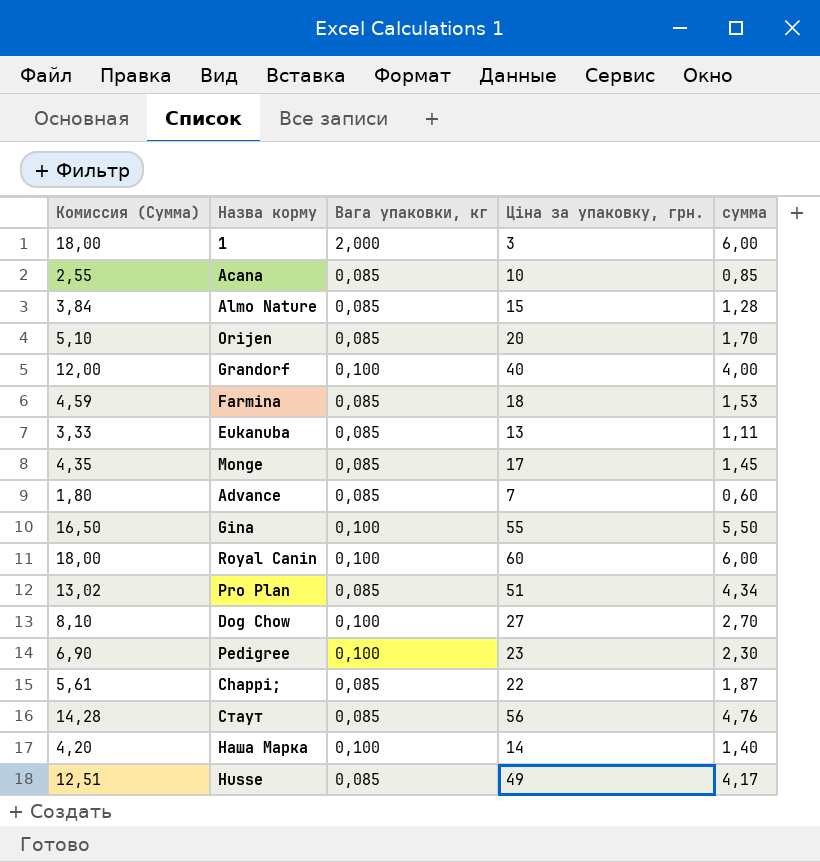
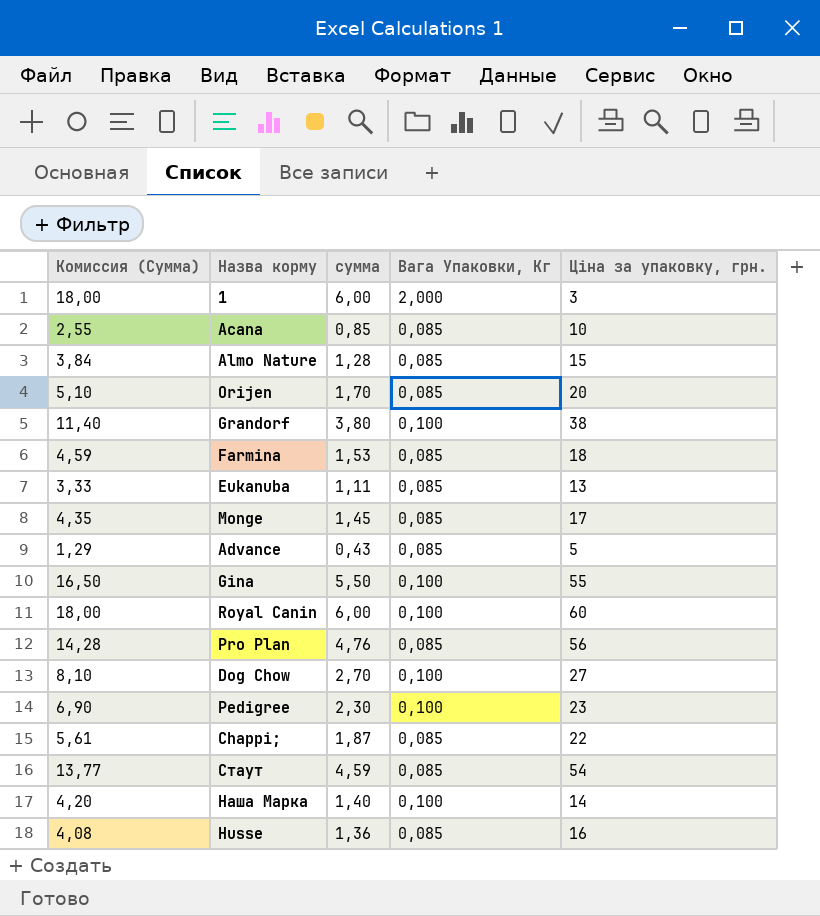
column сумма | position: 5 -> 3
column name: Вага упаковки, кг -> Вага Упаковки, Кг
Grandorf | Комиссия (Сумма): 12,00 -> 11,40
Grandorf | сумма: 4,00 -> 3,80
Grandorf | Ціна за упаковку, грн.: 40 -> 38
Advance | Комиссия (Сумма): 1,80 -> 1,29
Advance | сумма: 0,60 -> 0,43
Advance | Ціна за упаковку, грн.: 7 -> 5
Pro Plan | Комиссия (Сумма): 13,02 -> 14,28
Pro Plan | сумма: 4,34 -> 4,76
Pro Plan | Ціна за упаковку, грн.: 51 -> 56
Стаут | Комиссия (Сумма): 14,28 -> 13,77
Стаут | сумма: 4,76 -> 4,59
Стаут | Ціна за упаковку, грн.: 56 -> 54
Husse | Комиссия (Сумма): 12,51 -> 4,08
Husse | сумма: 4,17 -> 1,36
Husse | Ціна за упаковку, грн.: 49 -> 16

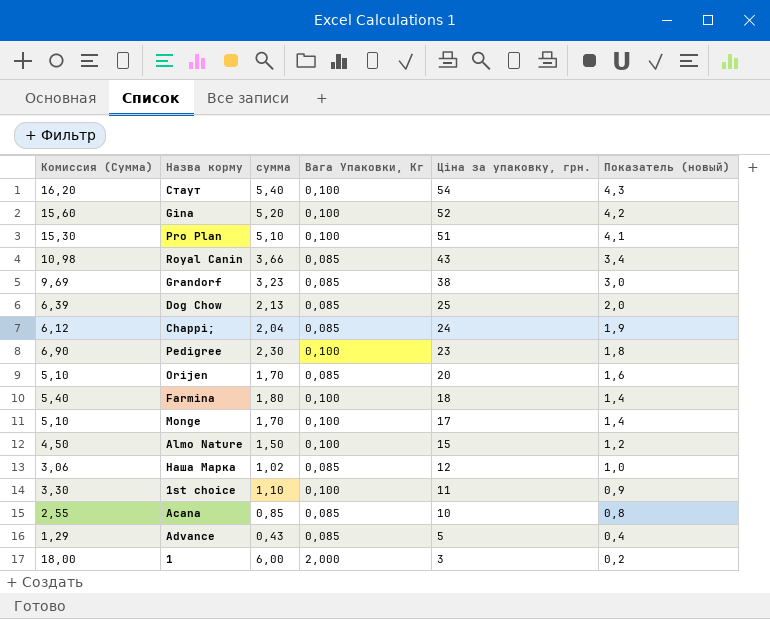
row order: none -> Ціна за упаковку, грн. descending
column Показатель (новый) | formula: none -> [Ціна за упаковку, грн.] * 0,08
row Eukanuba: 3,33 | 1,11 | 0,085 | 13 -> none
row Husse: 4,08 | 1,36 | 0,085 | 16 -> none
Стаут | Комиссия (Сумма): 13,77 -> 16,20
Стаут | сумма: 4,59 -> 5,40
Стаут | Вага Упаковки, Кг: 0,085 -> 0,100
Gina | Комиссия (Сумма): 16,50 -> 15,60
Gina | сумма: 5,50 -> 5,20
Gina | Ціна за упаковку, грн.: 55 -> 52
Pro Plan | Комиссия (Сумма): 14,28 -> 15,30
Pro Plan | сумма: 4,76 -> 5,10
Pro Plan | Вага Упаковки, Кг: 0,085 -> 0,100
Pro Plan | Ціна за упаковку, грн.: 56 -> 51
Royal Canin | Комиссия (Сумма): 18,00 -> 10,98
Royal Canin | сумма: 6,00 -> 3,66
Royal Canin | Вага Упаковки, Кг: 0,100 -> 0,085
Royal Canin | Ціна за упаковку, грн.: 60 -> 43
Grandorf | Комиссия (Сумма): 11,40 -> 9,69
Grandorf | сумма: 3,80 -> 3,23
Grandorf | Вага Упаковки, Кг: 0,100 -> 0,085
Dog Chow | Комиссия (Сумма): 8,10 -> 6,39
Dog Chow | сумма: 2,70 -> 2,13
Dog Chow | Вага Упаковки, Кг: 0,100 -> 0,085
Dog Chow | Ціна за упаковку, грн.: 27 -> 25
Chappi; | Комиссия (Сумма): 5,61 -> 6,12
Chappi; | сумма: 1,87 -> 2,04
Chappi; | Ціна за упаковку, грн.: 22 -> 24
Farmina | Комиссия (Сумма): 4,59 -> 5,40
Farmina | сумма: 1,53 -> 1,80
Farmina | Вага Упаковки, Кг: 0,085 -> 0,100
Monge | Комиссия (Сумма): 4,35 -> 5,10
Monge | сумма: 1,45 -> 1,70
Monge | Вага Упаковки, Кг: 0,085 -> 0,100
Almo Nature | Комиссия (Сумма): 3,84 -> 4,50
Almo Nature | сумма: 1,28 -> 1,50
Almo Nature | Вага Упаковки, Кг: 0,085 -> 0,100
Наша Марка | Комиссия (Сумма): 4,20 -> 3,06
Наша Марка | сумма: 1,40 -> 1,02
Наша Марка | Вага Упаковки, Кг: 0,100 -> 0,085
Наша Марка | Ціна за упаковку, грн.: 14 -> 12
row 1st choice: none -> 3,30 | 1,10 | 0,100 | 11 | 0,9

